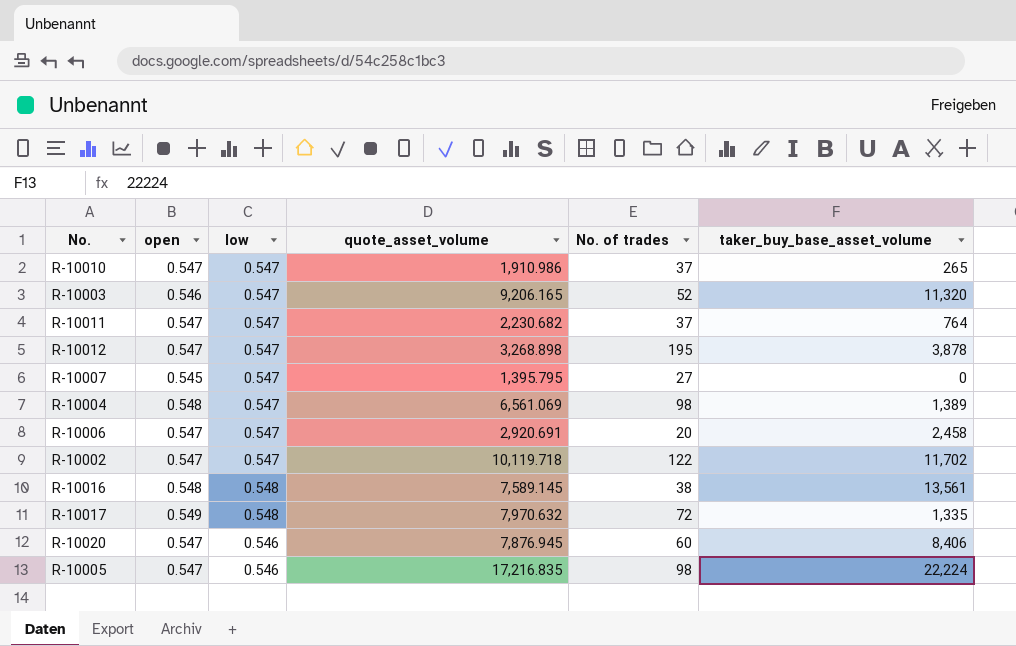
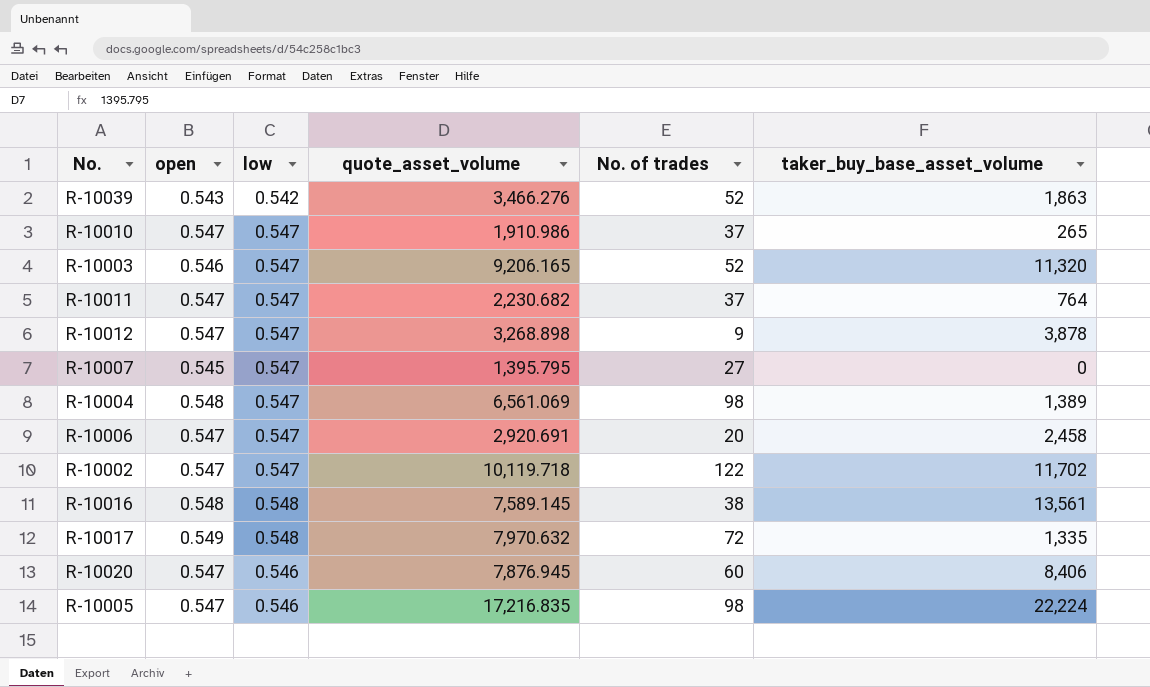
row R-10039: none -> 0.543 | 0.542 | 3,466.276 | 52 | 1,863
R-10012 | No. of trades: 195 -> 9

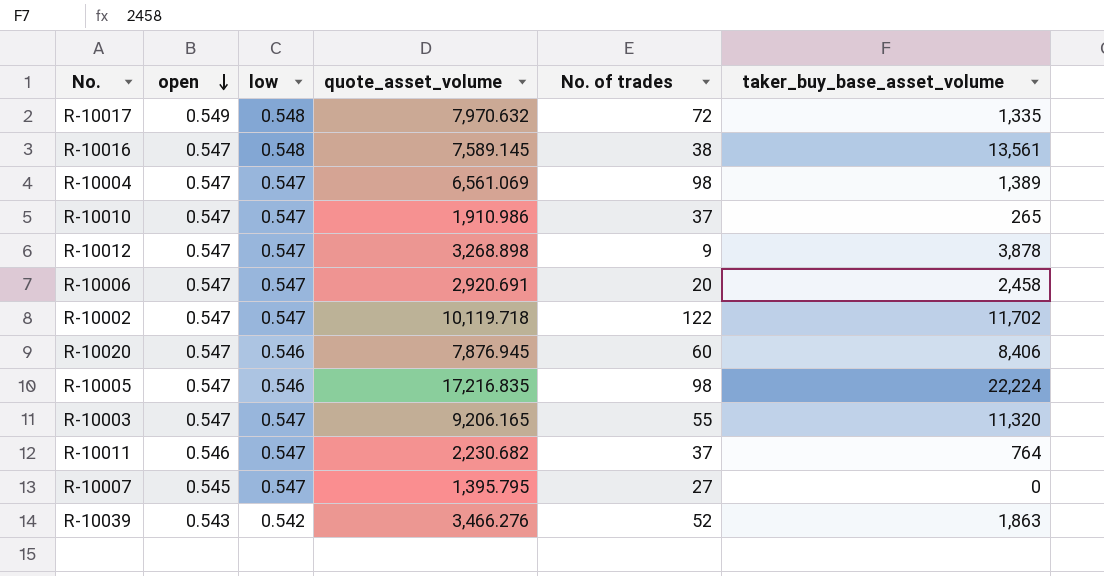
row order: none -> open descending
R-10016 | open: 0.548 -> 0.547
R-10004 | open: 0.548 -> 0.547
R-10003 | open: 0.546 -> 0.547
R-10003 | No. of trades: 52 -> 55
R-10011 | open: 0.547 -> 0.546

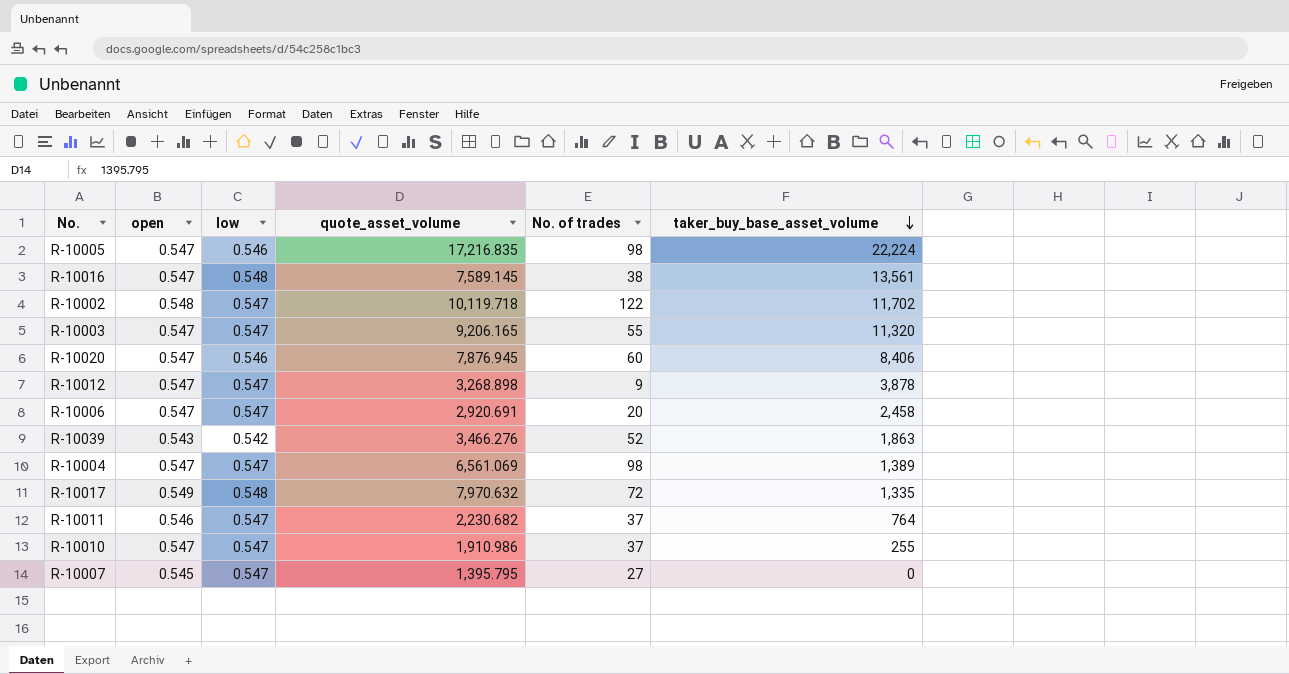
row order: open descending -> taker_buy_base_asset_volume descending
R-10002 | open: 0.547 -> 0.548
R-10010 | taker_buy_base_asset_volume: 265 -> 255

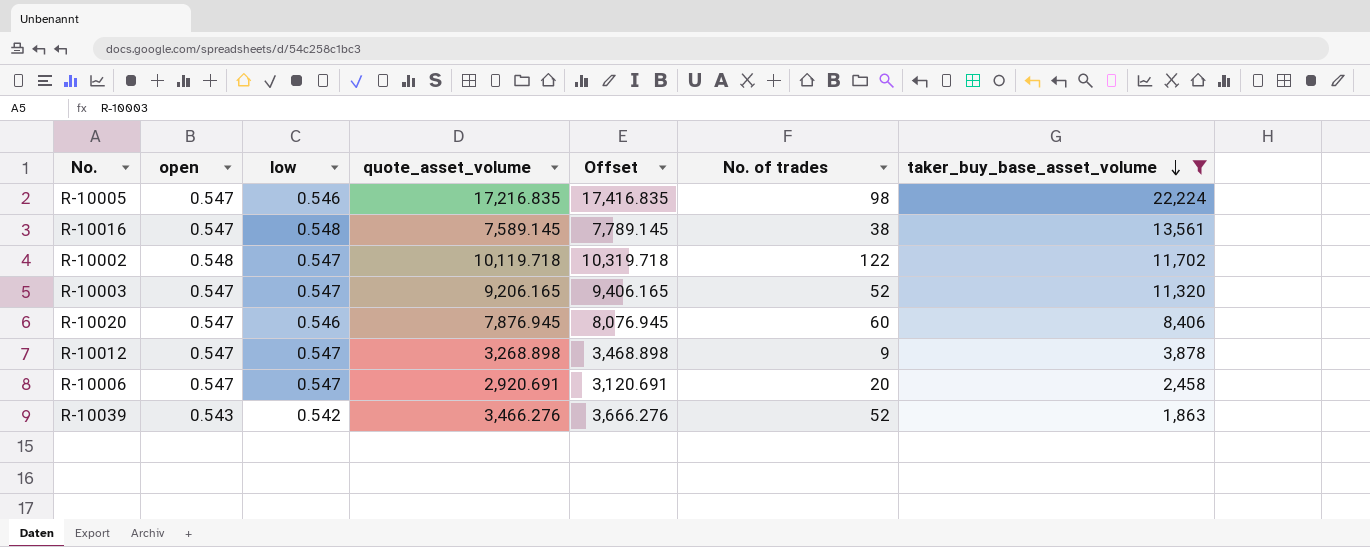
filter: none -> taker_buy_base_asset_volume >= 1,863
column Offset | formula: none -> [quote_asset_volume] + 200
R-10003 | No. of trades: 55 -> 52

